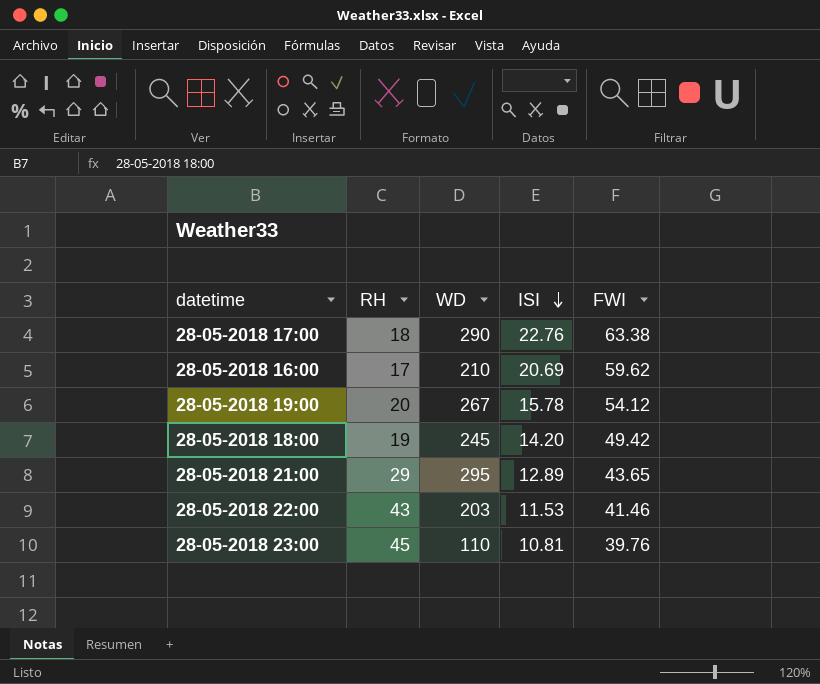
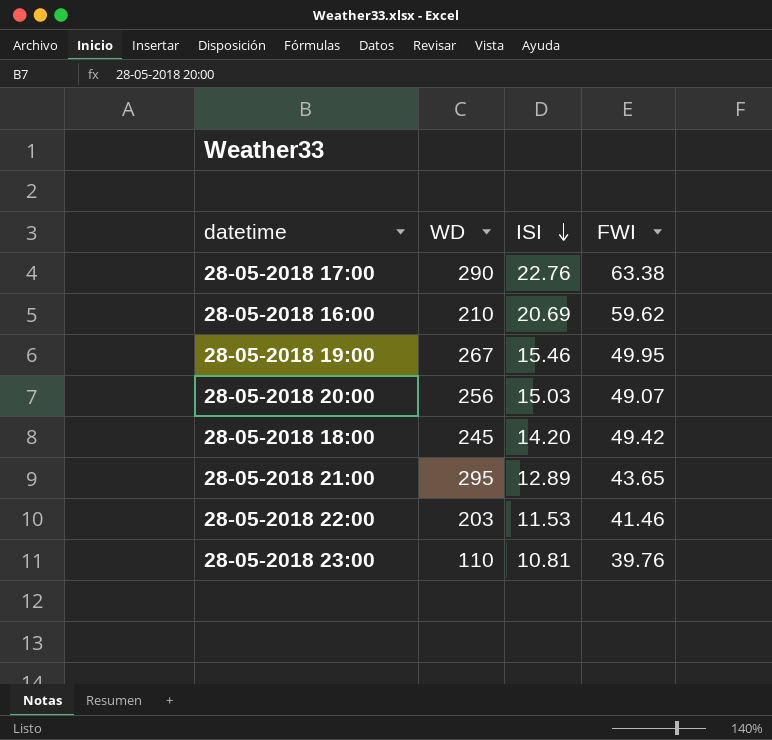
column RH | position: 2 -> none
28-05-2018 19:00 | ISI: 15.78 -> 15.46
28-05-2018 19:00 | FWI: 54.12 -> 49.95
row 28-05-2018 20:00: none -> 256 | 15.03 | 49.07

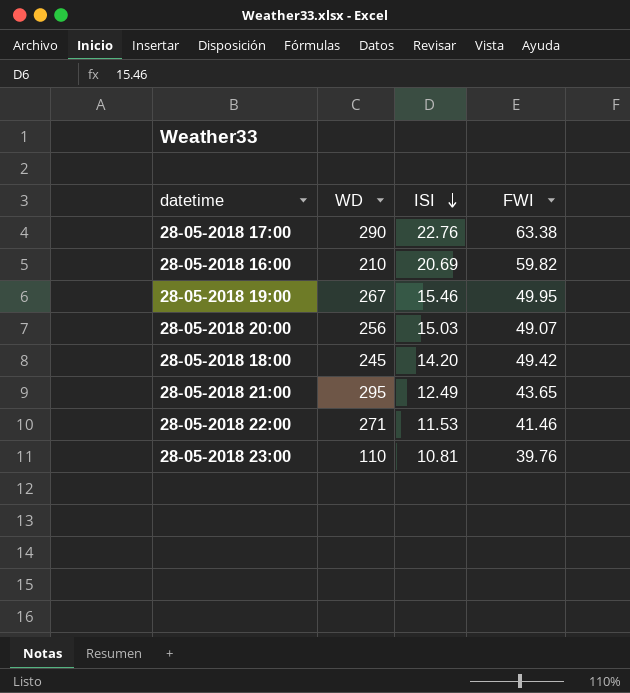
28-05-2018 16:00 | FWI: 59.62 -> 59.82
28-05-2018 21:00 | ISI: 12.89 -> 12.49
28-05-2018 22:00 | WD: 203 -> 271

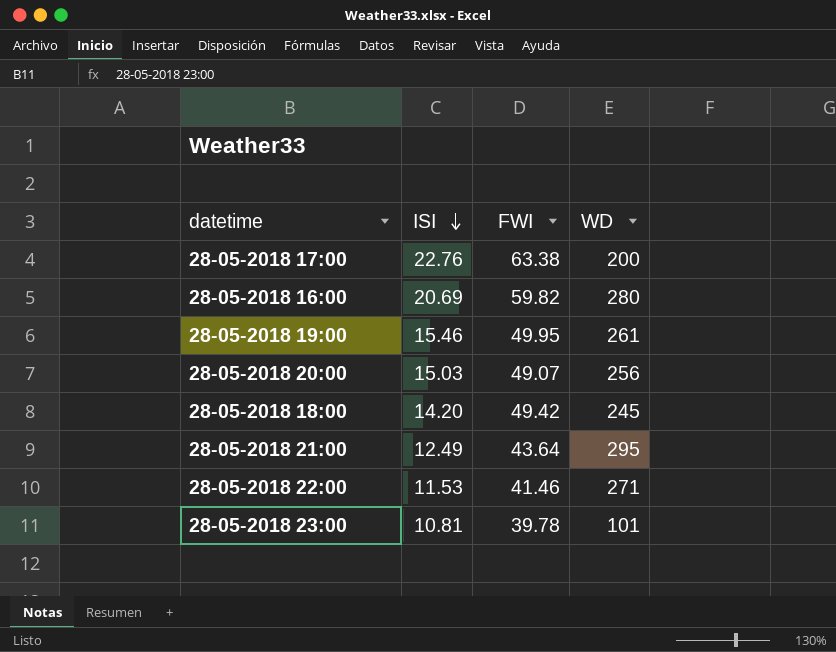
column WD | position: 2 -> 4
28-05-2018 17:00 | WD: 290 -> 200
28-05-2018 16:00 | WD: 210 -> 280
28-05-2018 19:00 | WD: 267 -> 261
28-05-2018 21:00 | FWI: 43.65 -> 43.64
28-05-2018 23:00 | FWI: 39.76 -> 39.78
28-05-2018 23:00 | WD: 110 -> 101

